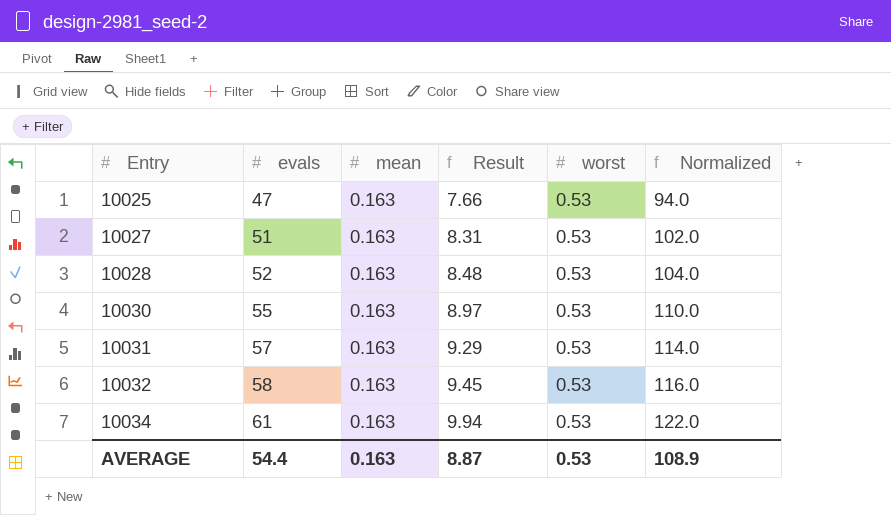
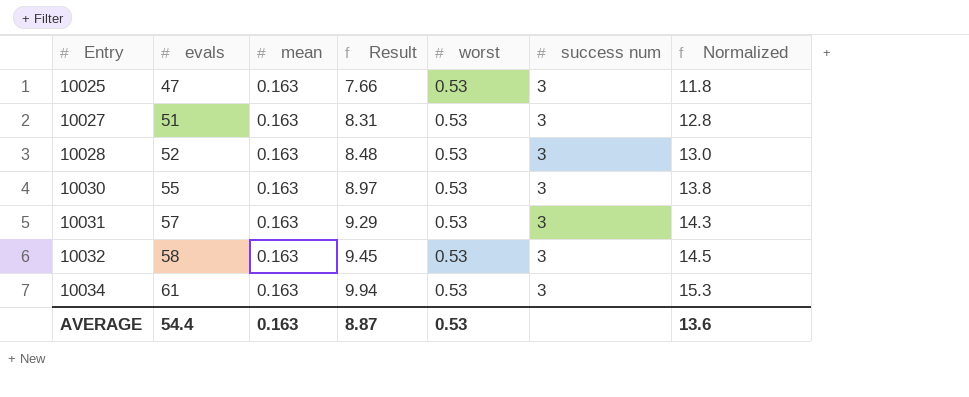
column success num | position: none -> 6
column Normalized | formula: [evals] * 2 -> [evals] * 0.25
AVERAGE | Normalized: 108.9 -> 13.6

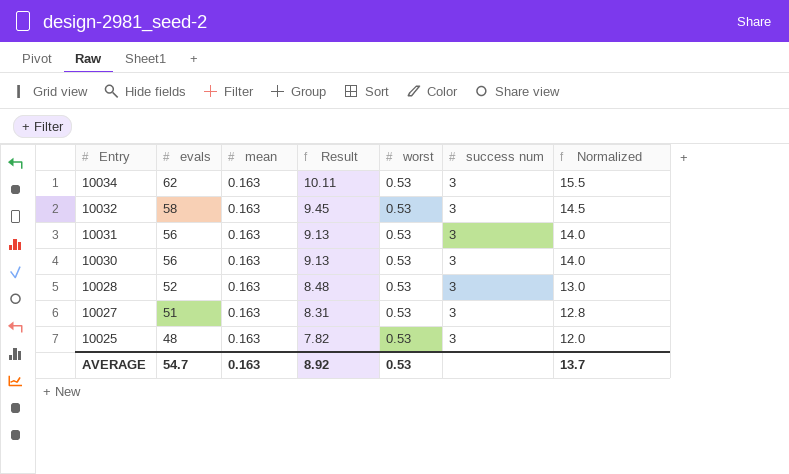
row order: Entry ascending -> Entry descending
10034 | evals: 61 -> 62
10034 | Result: 9.94 -> 10.11
10034 | Normalized: 15.3 -> 15.5
10031 | evals: 57 -> 56
10031 | Result: 9.29 -> 9.13
10031 | Normalized: 14.3 -> 14.0
10030 | evals: 55 -> 56
10030 | Result: 8.97 -> 9.13
10030 | Normalized: 13.8 -> 14.0
10025 | evals: 47 -> 48
10025 | Result: 7.66 -> 7.82
10025 | Normalized: 11.8 -> 12.0
AVERAGE | evals: 54.4 -> 54.7
AVERAGE | Result: 8.87 -> 8.92
AVERAGE | Normalized: 13.6 -> 13.7

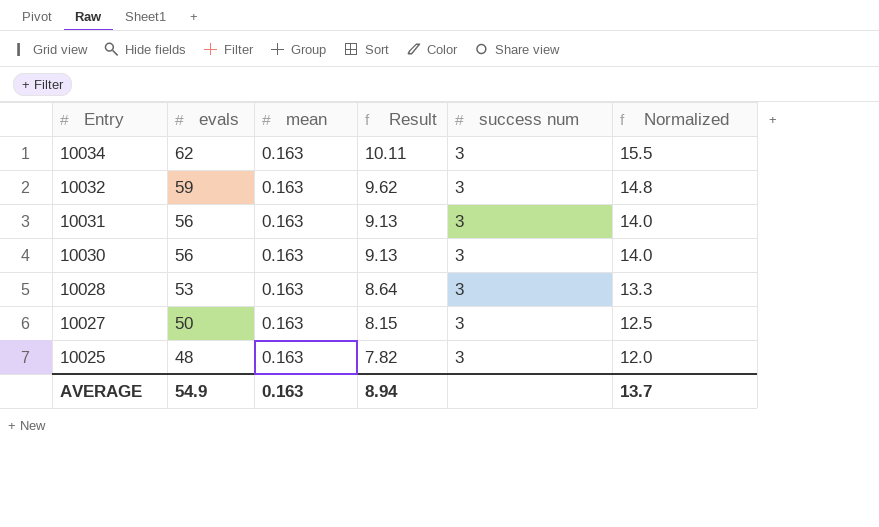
column worst | position: 5 -> none
10032 | evals: 58 -> 59
10032 | Result: 9.45 -> 9.62
10032 | Normalized: 14.5 -> 14.8
10028 | evals: 52 -> 53
10028 | Result: 8.48 -> 8.64
10028 | Normalized: 13.0 -> 13.3
10027 | evals: 51 -> 50
10027 | Result: 8.31 -> 8.15
10027 | Normalized: 12.8 -> 12.5
AVERAGE | evals: 54.7 -> 54.9
AVERAGE | Result: 8.92 -> 8.94

